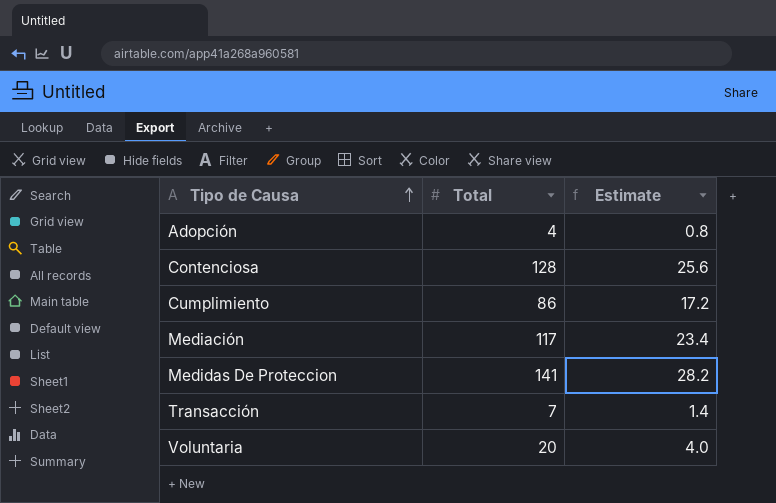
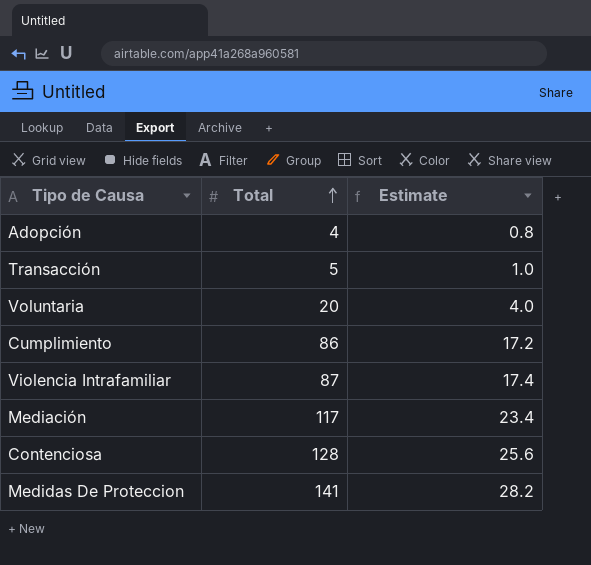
row order: Tipo de Causa ascending -> Total ascending
Transacción | Total: 7 -> 5
Transacción | Estimate: 1.4 -> 1.0
row Violencia Intrafamiliar: none -> 87 | 17.4

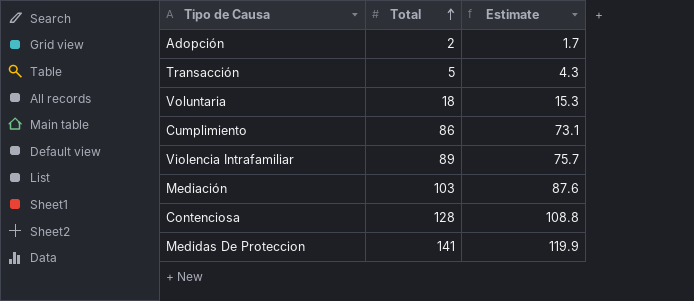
column Estimate | formula: [Total] * 0.2 -> [Total] * 0.85
Adopción | Total: 4 -> 2
Voluntaria | Total: 20 -> 18
Violencia Intrafamiliar | Total: 87 -> 89
Mediación | Total: 117 -> 103

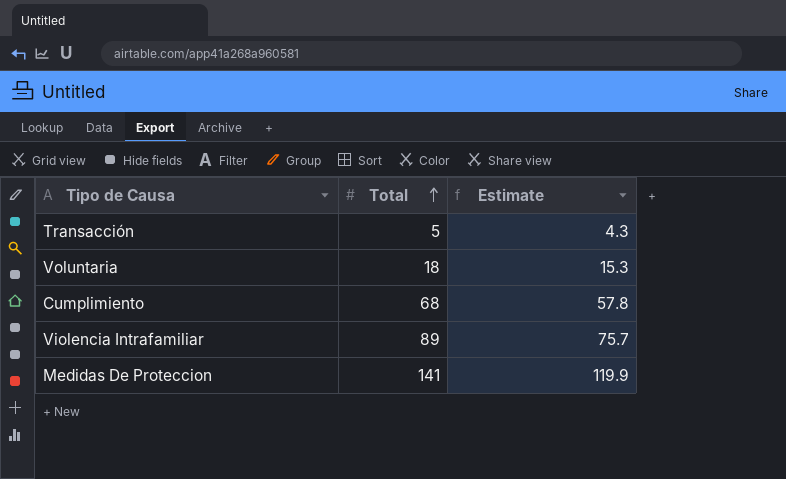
row Adopción: 2 | 1.7 -> none
row Mediación: 103 | 87.6 -> none
row Contenciosa: 128 | 108.8 -> none
Cumplimiento | Total: 86 -> 68
Cumplimiento | Estimate: 73.1 -> 57.8

